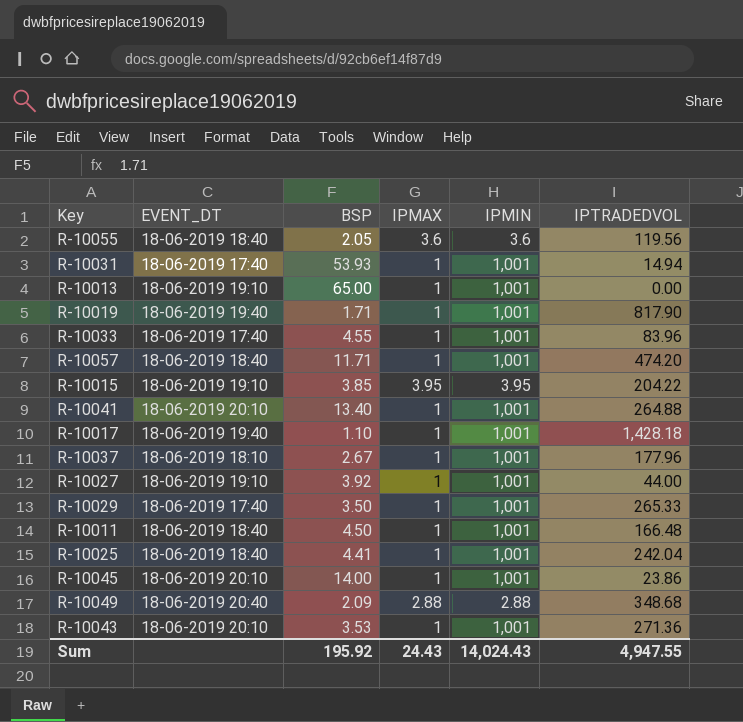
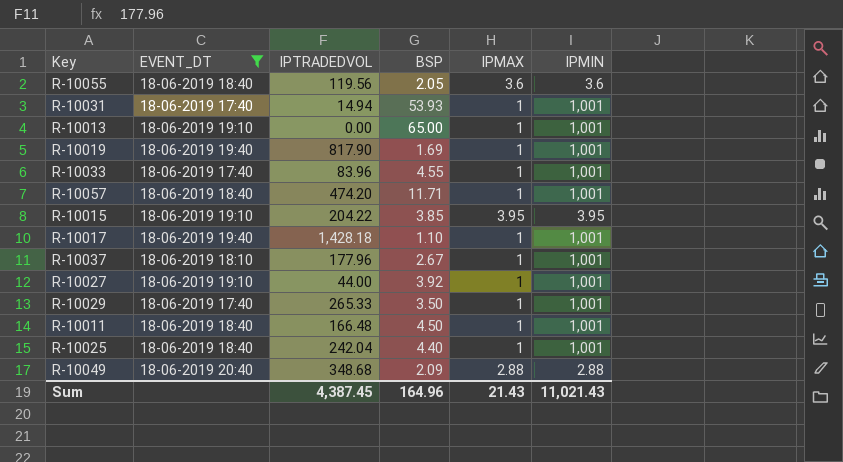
filter: none -> EVENT_DT != 18-06-2019 20:10
column IPTRADEDVOL | position: 6 -> 3
R-10019 | BSP: 1.71 -> 1.69
R-10025 | BSP: 4.41 -> 4.40
Sum | IPTRADEDVOL: 4,947.55 -> 4,387.45
Sum | BSP: 195.92 -> 164.96
Sum | IPMAX: 24.43 -> 21.43
Sum | IPMIN: 14,024.43 -> 11,021.43

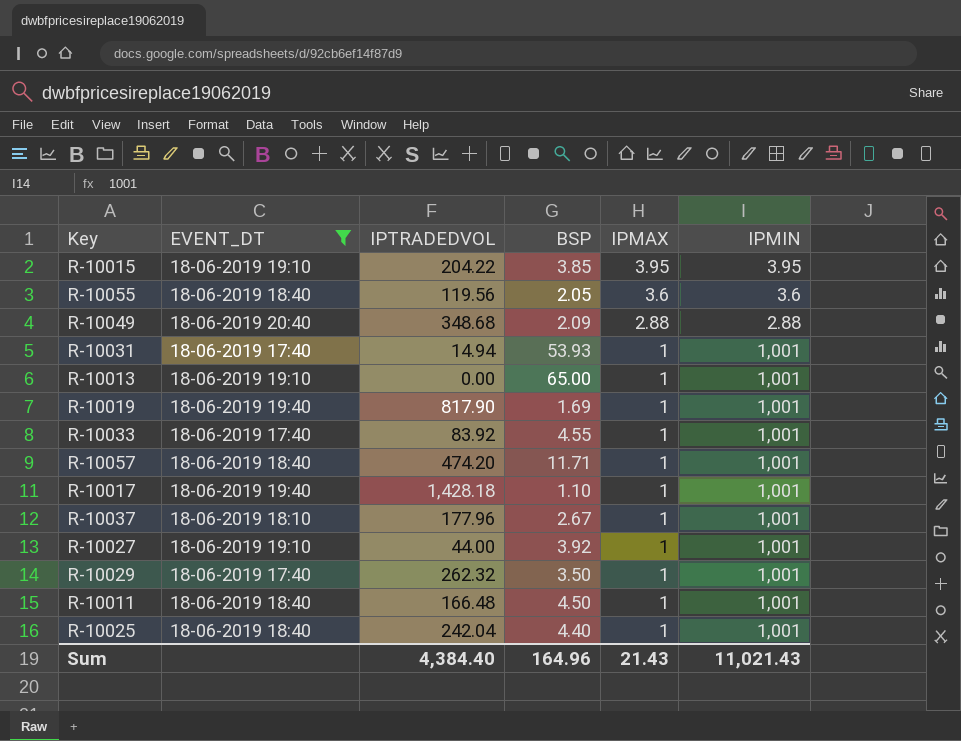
row order: none -> IPMAX descending
R-10033 | IPTRADEDVOL: 83.96 -> 83.92
R-10029 | IPTRADEDVOL: 265.33 -> 262.32
Sum | IPTRADEDVOL: 4,387.45 -> 4,384.40

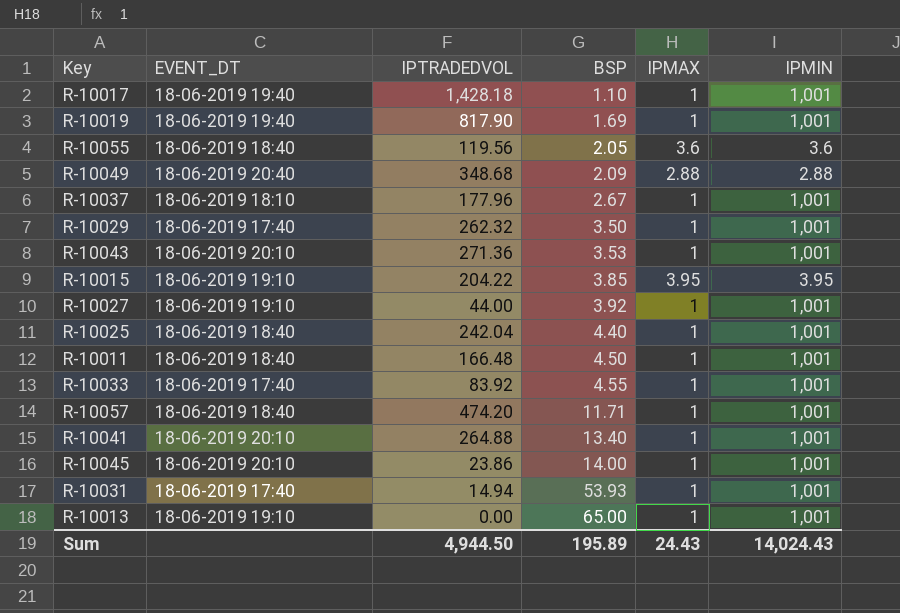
filter: EVENT_DT != 18-06-2019 20:10 -> none
row order: IPMAX descending -> BSP ascending
Sum | IPTRADEDVOL: 4,384.40 -> 4,944.50
Sum | BSP: 164.96 -> 195.89
Sum | IPMAX: 21.43 -> 24.43
Sum | IPMIN: 11,021.43 -> 14,024.43

